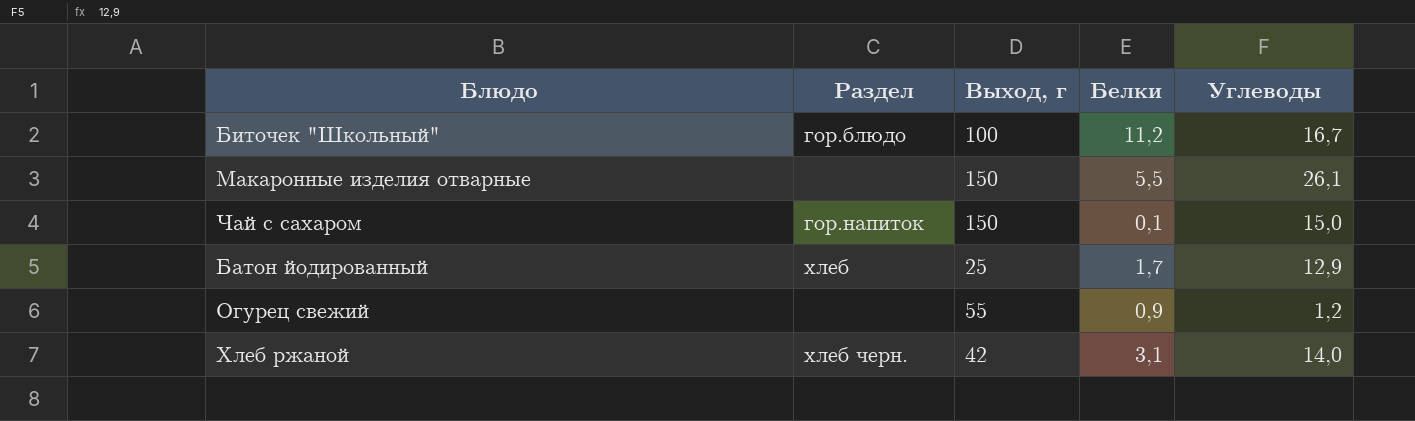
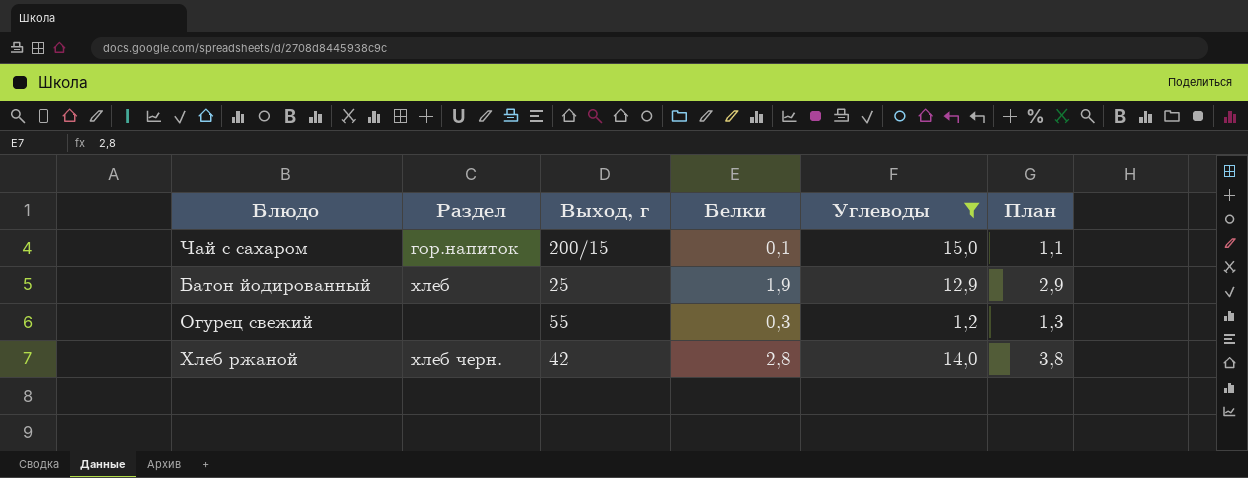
filter: none -> Углеводы <= 15,0
column План | formula: none -> [Белки] + 1
Чай с сахаром | Выход, г: 150 -> 200/15
Батон йодированный | Белки: 1,7 -> 1,9
Огурец свежий | Белки: 0,9 -> 0,3
Хлеб ржаной | Белки: 3,1 -> 2,8

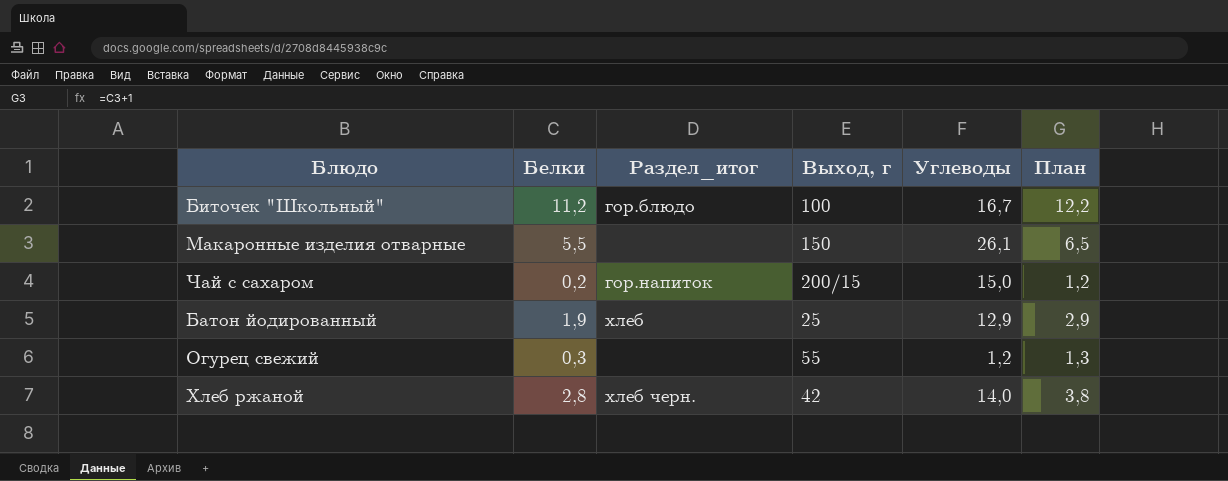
filter: Углеводы <= 15,0 -> none
column Белки | position: 4 -> 2
column name: Раздел -> Раздел_итог
Чай с сахаром | Белки: 0,1 -> 0,2
Чай с сахаром | План: 1,1 -> 1,2

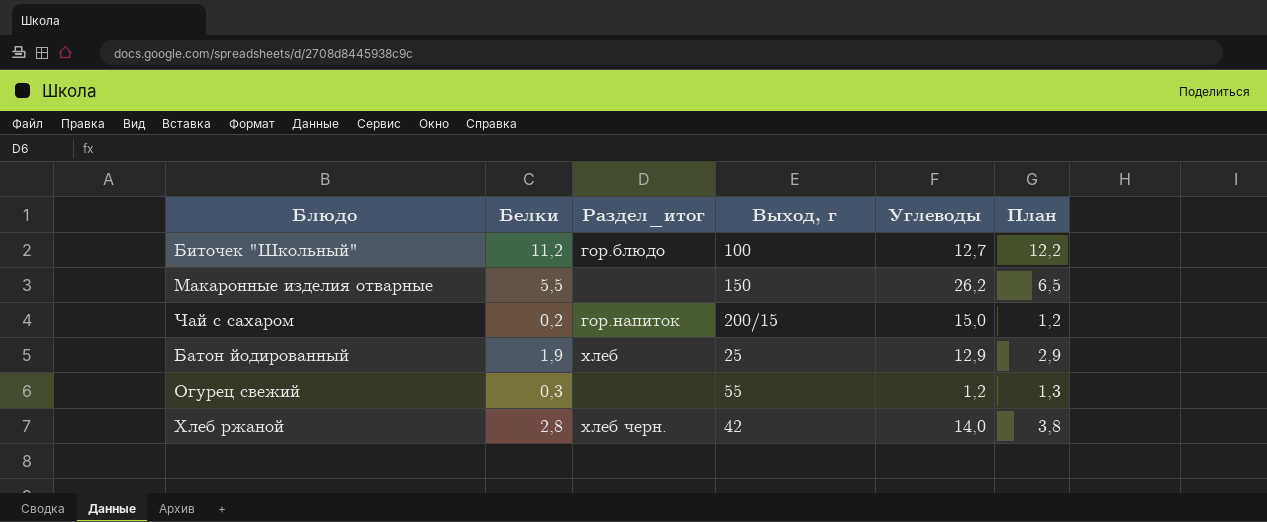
Биточек "Школьный" | Углеводы: 16,7 -> 12,7
Макаронные изделия отварные | Углеводы: 26,1 -> 26,2

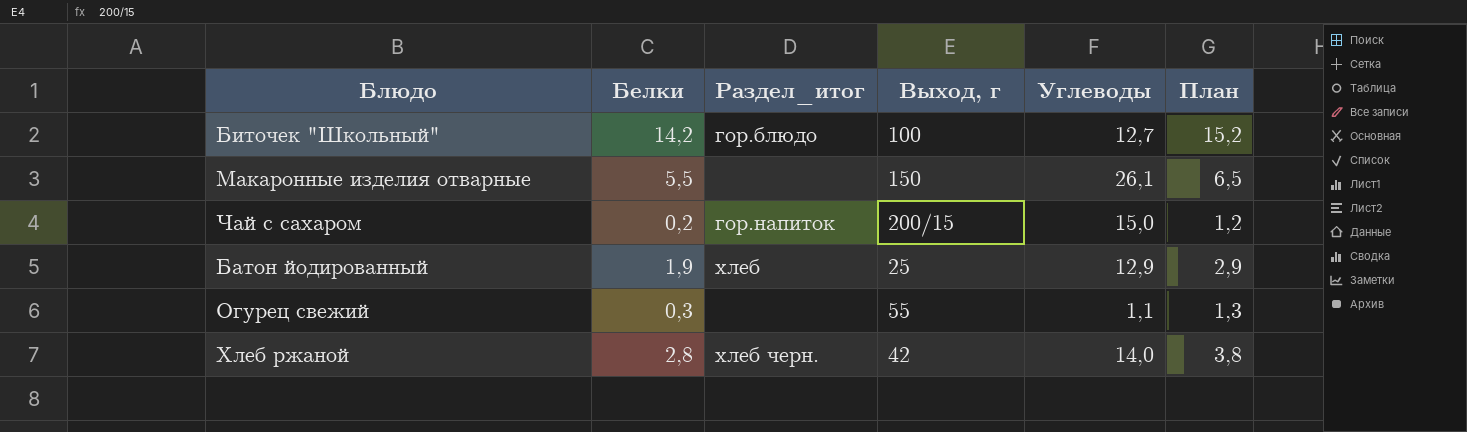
Биточек "Школьный" | Белки: 11,2 -> 14,2
Биточек "Школьный" | План: 12,2 -> 15,2
Макаронные изделия отварные | Углеводы: 26,2 -> 26,1
Огурец свежий | Углеводы: 1,2 -> 1,1

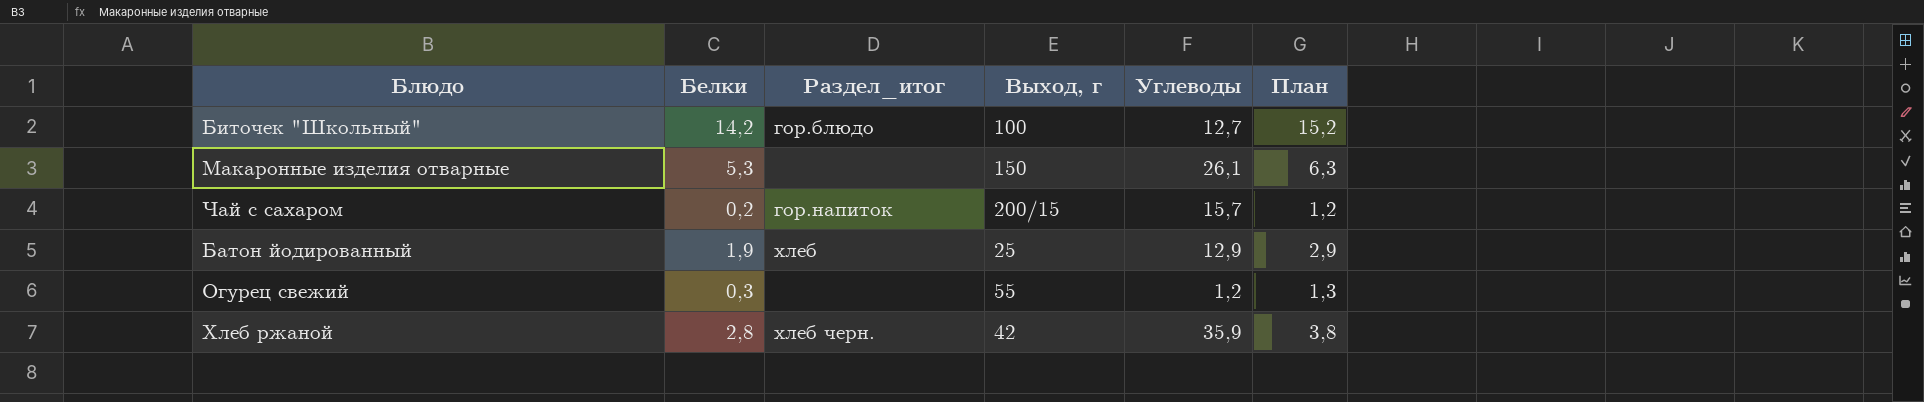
Макаронные изделия отварные | Белки: 5,5 -> 5,3
Макаронные изделия отварные | План: 6,5 -> 6,3
Чай с сахаром | Углеводы: 15,0 -> 15,7
Огурец свежий | Углеводы: 1,1 -> 1,2
Хлеб ржаной | Углеводы: 14,0 -> 35,9

